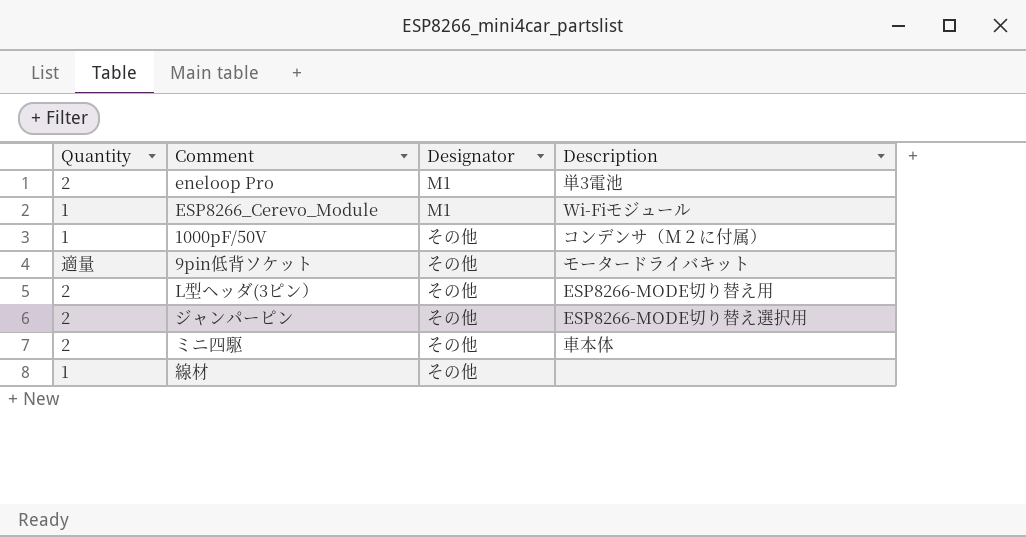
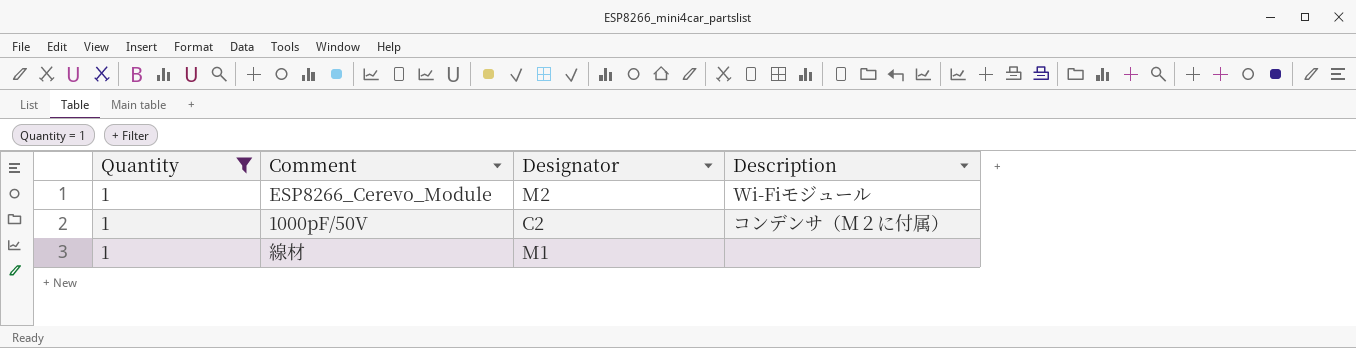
filter: none -> Quantity = 1
ESP8266_Cerevo_Module | Designator: M1 -> M2
1000pF/50V | Designator: その他 -> C2
線材 | Designator: その他 -> M1

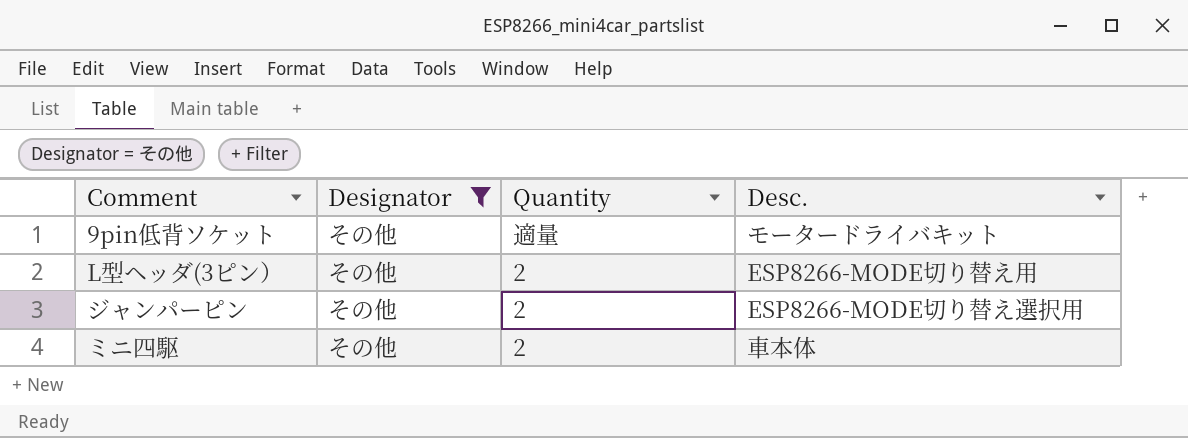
filter: Quantity = 1 -> Designator = その他
column Quantity | position: 1 -> 3
column name: Description -> Desc.

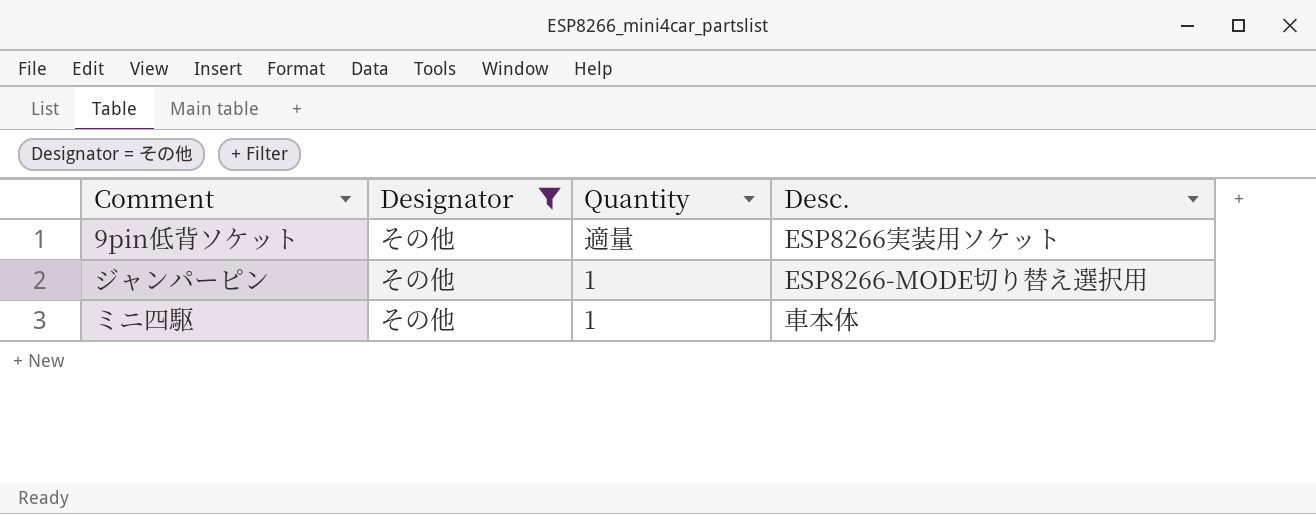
row L型ヘッダ(3ピン）: その他 | 2 | ESP8266-MODE切り替え用 -> none
9pin低背ソケット | Desc.: モータードライバキット -> ESP8266実装用ソケット
ジャンパーピン | Quantity: 2 -> 1
ミニ四駆 | Quantity: 2 -> 1

